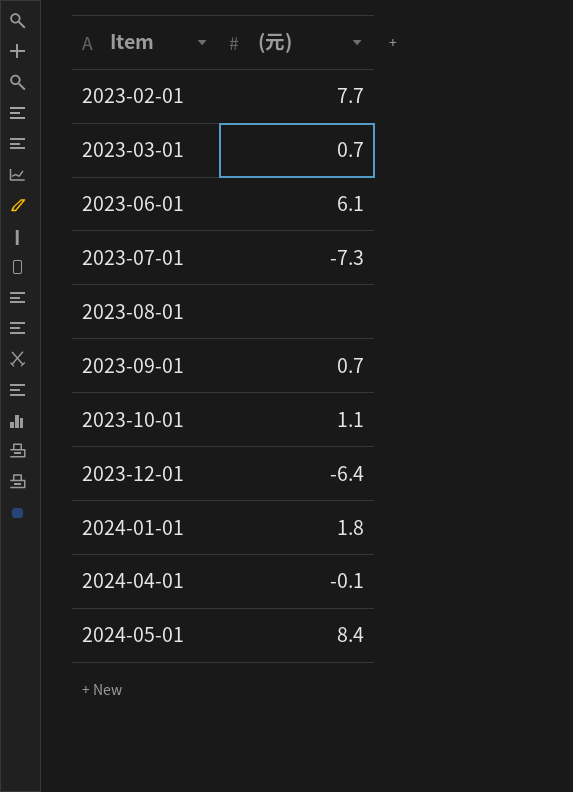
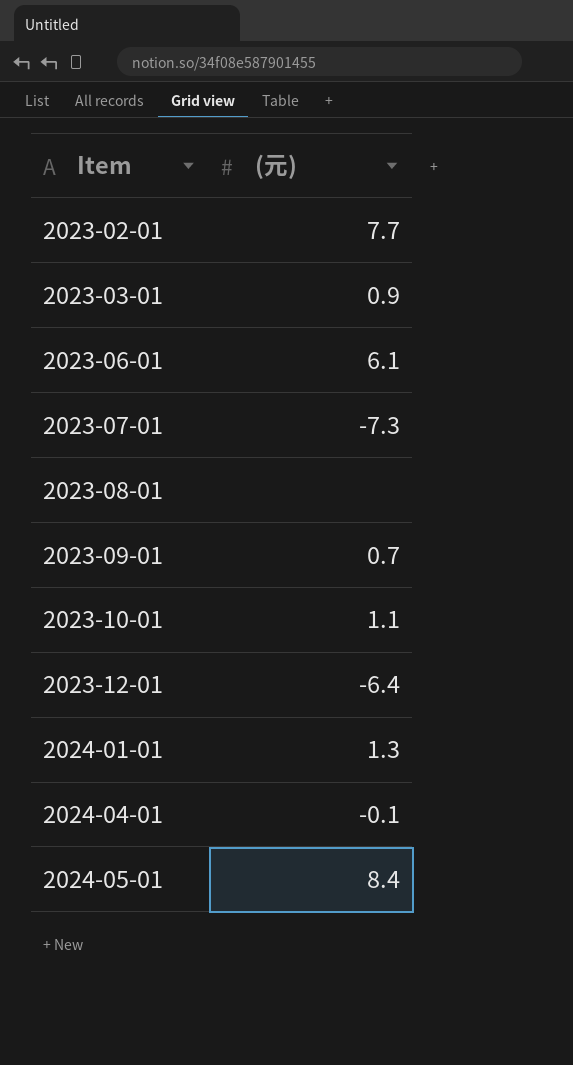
2023-03-01 | (元): 0.7 -> 0.9
2024-01-01 | (元): 1.8 -> 1.3

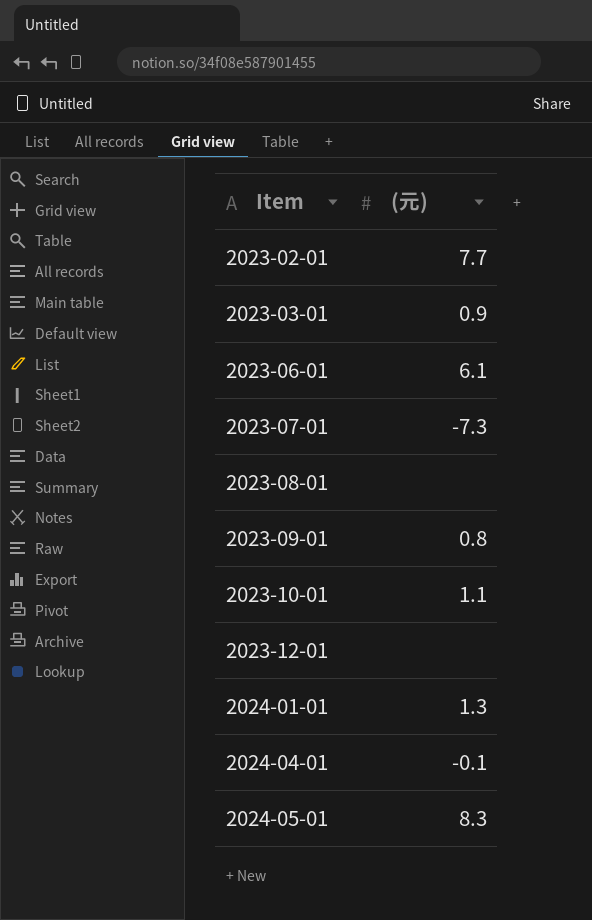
2023-09-01 | (元): 0.7 -> 0.8
2023-12-01 | (元): -6.4 -> none
2024-05-01 | (元): 8.4 -> 8.3

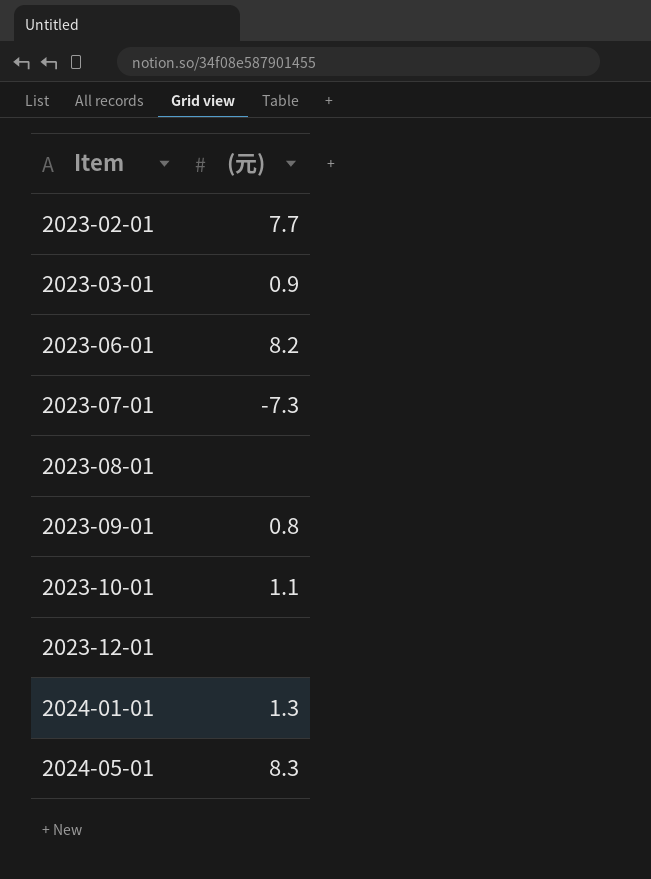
row 2024-04-01: -0.1 -> none
2023-06-01 | (元): 6.1 -> 8.2

